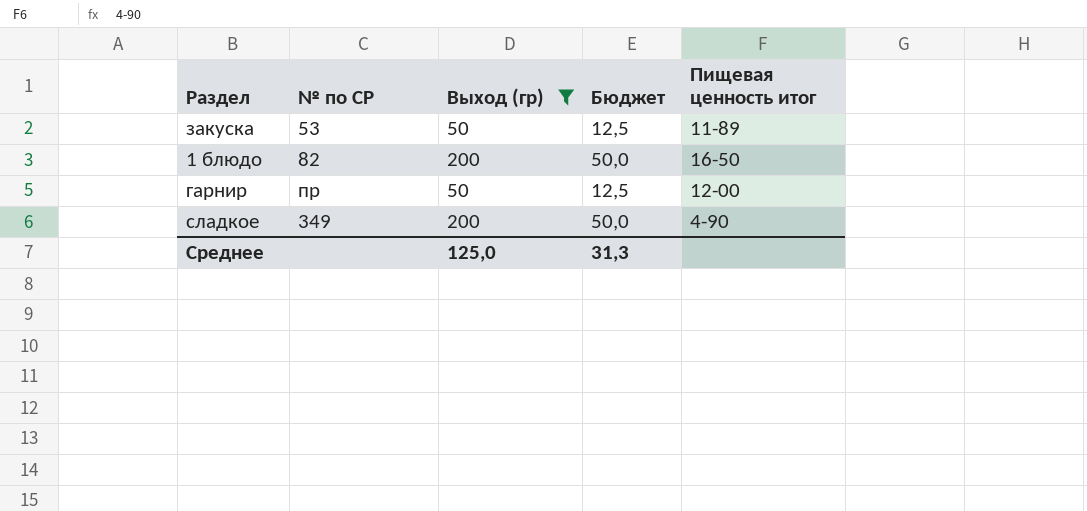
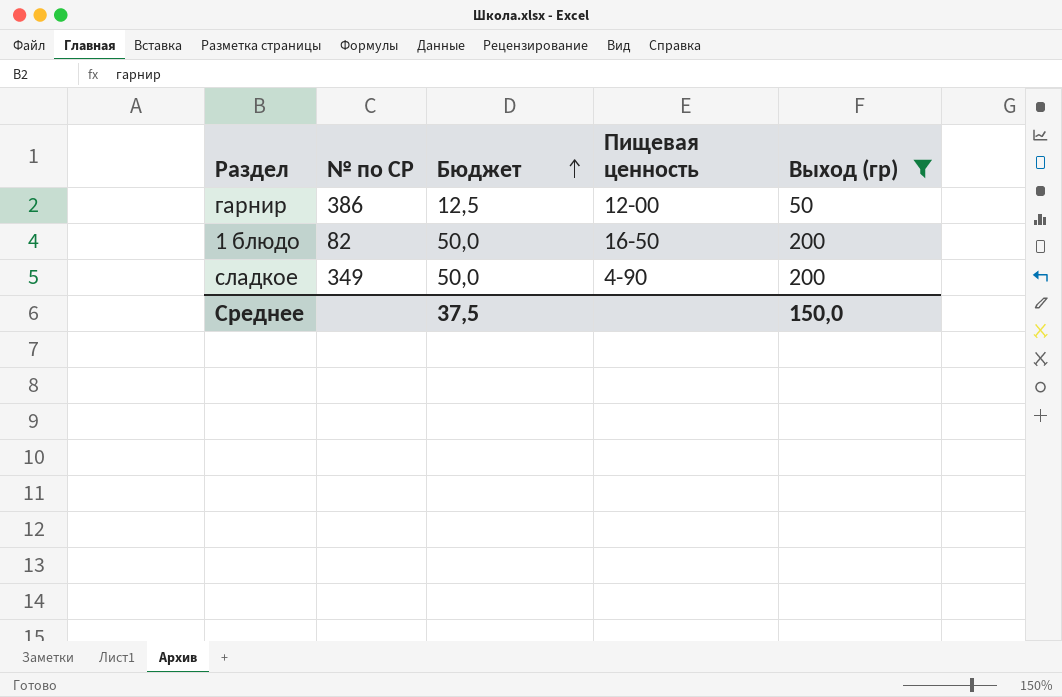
row order: none -> Бюджет ascending
column name: Пищевая ценность итог -> Пищевая ценность
column Выход (гр) | position: 3 -> 5
row закуска: 53 | 50 | 12,5 | 11-89 -> none
гарнир | № по СР: пр -> 386
Среднее | Бюджет: 31,3 -> 37,5
Среднее | Выход (гр): 125,0 -> 150,0

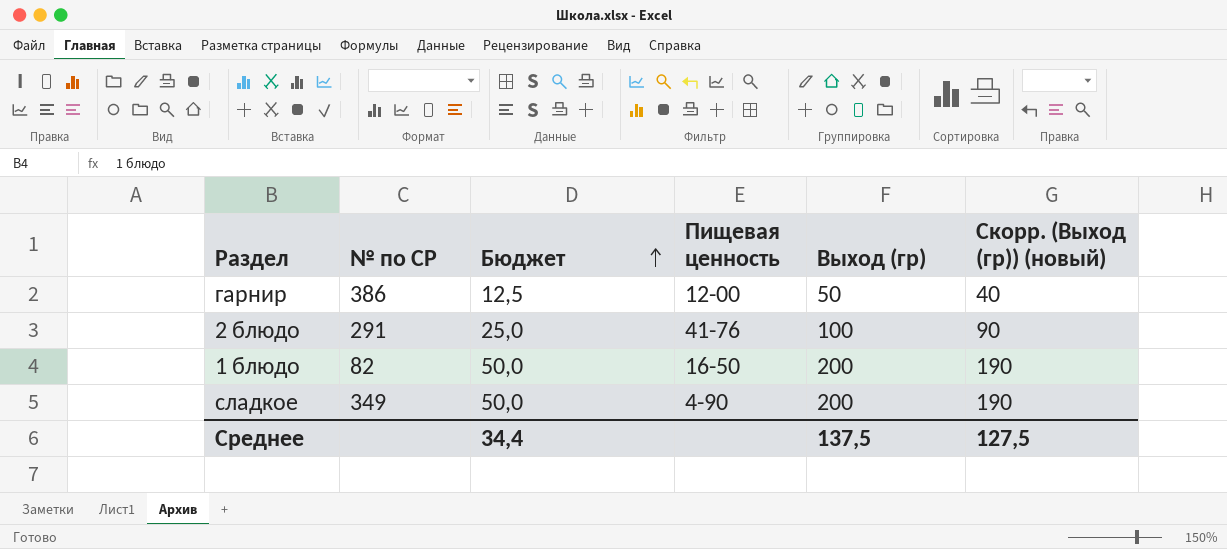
filter: Выход (гр) != 100 -> none
column Скорр. (Выход (гр)) (новый) | formula: none -> [Выход (гр)] - 10
Среднее | Бюджет: 37,5 -> 34,4
Среднее | Выход (гр): 150,0 -> 137,5

